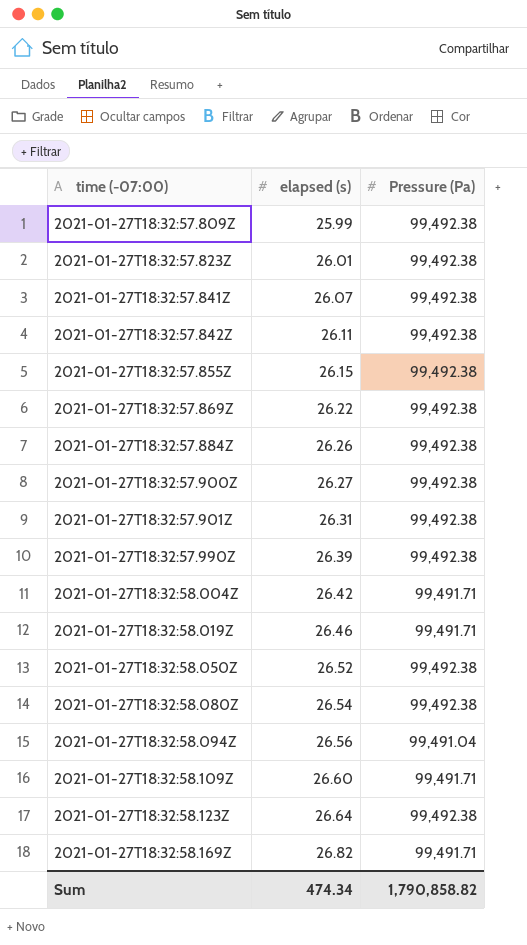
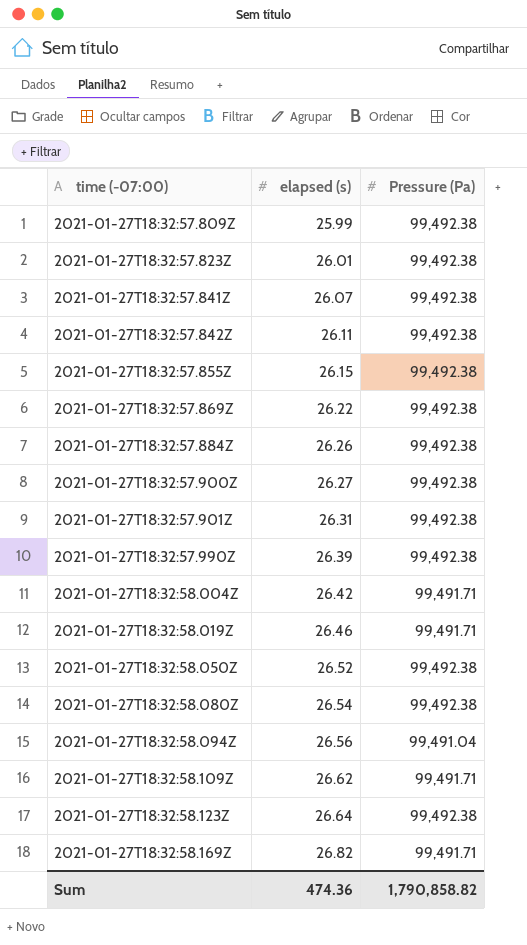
2021-01-27T18:32:58.109Z | elapsed (s): 26.60 -> 26.62
Sum | elapsed (s): 474.34 -> 474.36

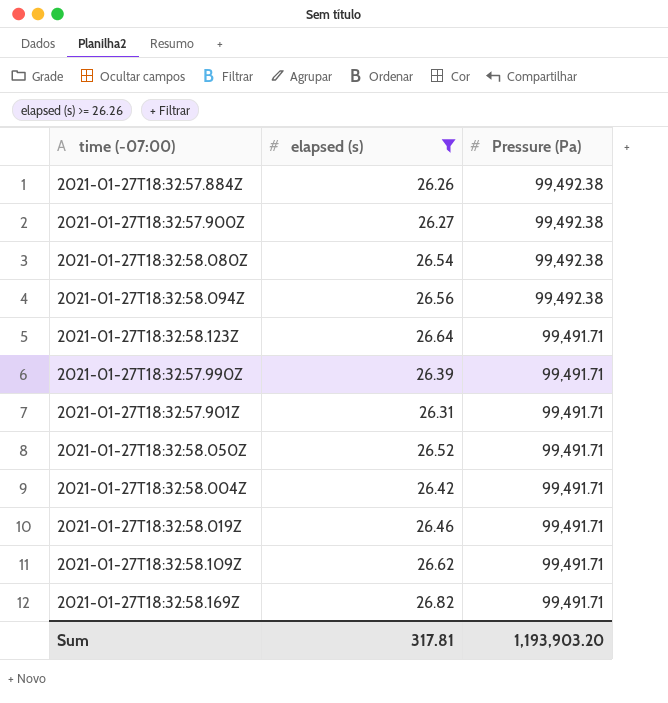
filter: none -> elapsed (s) >= 26.26
row order: time (-07:00) ascending -> Pressure (Pa) descending
2021-01-27T18:32:58.094Z | Pressure (Pa): 99,491.04 -> 99,492.38
2021-01-27T18:32:58.123Z | Pressure (Pa): 99,492.38 -> 99,491.71
2021-01-27T18:32:57.990Z | Pressure (Pa): 99,492.38 -> 99,491.71
2021-01-27T18:32:57.901Z | Pressure (Pa): 99,492.38 -> 99,491.71
2021-01-27T18:32:58.050Z | Pressure (Pa): 99,492.38 -> 99,491.71
Sum | elapsed (s): 474.36 -> 317.81
Sum | Pressure (Pa): 1,790,858.82 -> 1,193,903.20

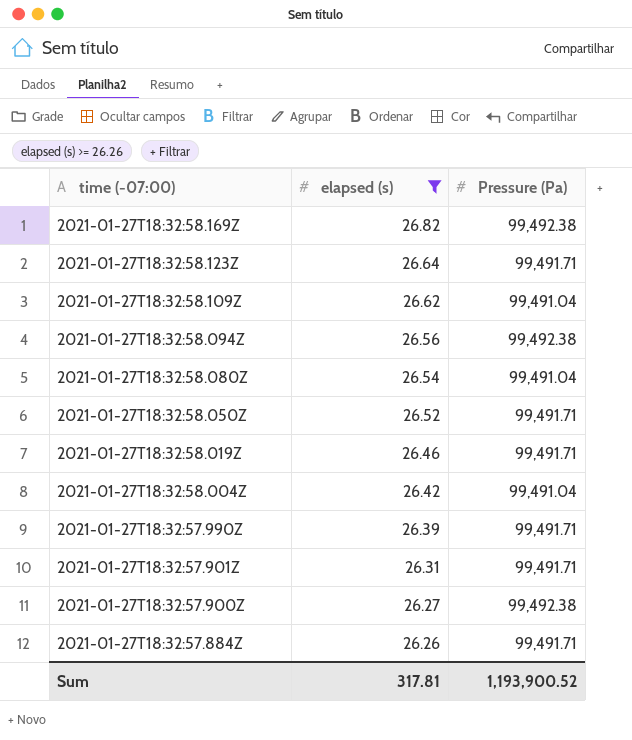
row order: Pressure (Pa) descending -> time (-07:00) descending
2021-01-27T18:32:58.169Z | Pressure (Pa): 99,491.71 -> 99,492.38
2021-01-27T18:32:58.109Z | Pressure (Pa): 99,491.71 -> 99,491.04
2021-01-27T18:32:58.080Z | Pressure (Pa): 99,492.38 -> 99,491.04
2021-01-27T18:32:58.004Z | Pressure (Pa): 99,491.71 -> 99,491.04
2021-01-27T18:32:57.884Z | Pressure (Pa): 99,492.38 -> 99,491.71
Sum | Pressure (Pa): 1,193,903.20 -> 1,193,900.52

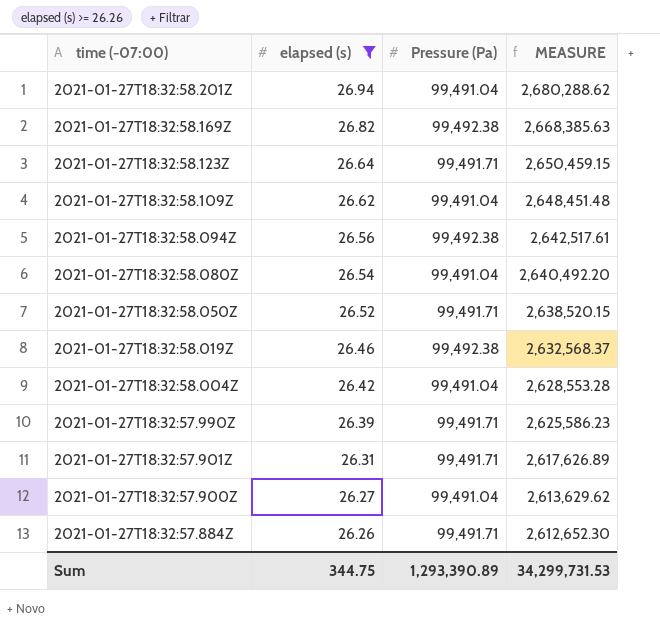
column MEASURE | formula: none -> [elapsed (s)] * [Pressure (Pa)]
row 2021-01-27T18:32:58.201Z: none -> 26.94 | 99,491.04 | 2,680,288.62
2021-01-27T18:32:58.019Z | Pressure (Pa): 99,491.71 -> 99,492.38
2021-01-27T18:32:57.900Z | Pressure (Pa): 99,492.38 -> 99,491.04
Sum | elapsed (s): 317.81 -> 344.75
Sum | Pressure (Pa): 1,193,900.52 -> 1,293,390.89

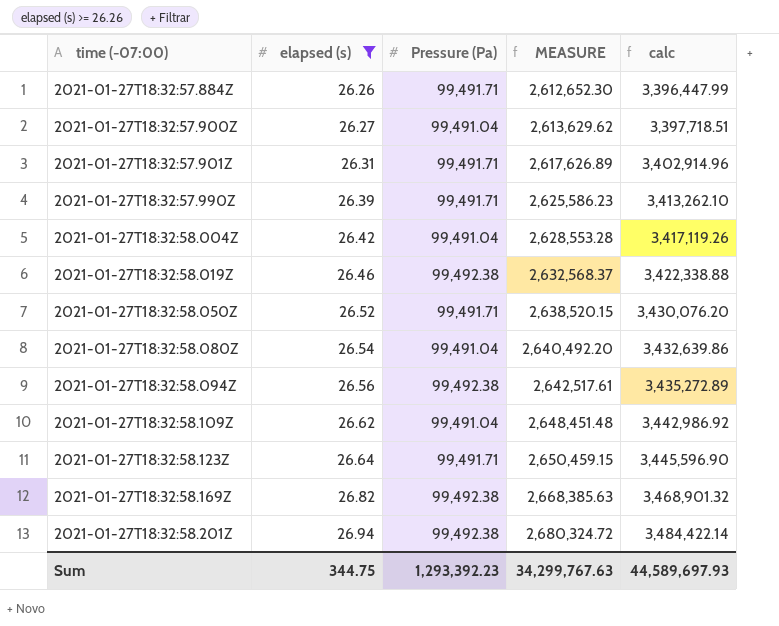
row order: time (-07:00) descending -> time (-07:00) ascending
column calc | formula: none -> [MEASURE] * 1.3
2021-01-27T18:32:58.201Z | Pressure (Pa): 99,491.04 -> 99,492.38
2021-01-27T18:32:58.201Z | MEASURE: 2,680,288.62 -> 2,680,324.72
Sum | Pressure (Pa): 1,293,390.89 -> 1,293,392.23
Sum | MEASURE: 34,299,731.53 -> 34,299,767.63

